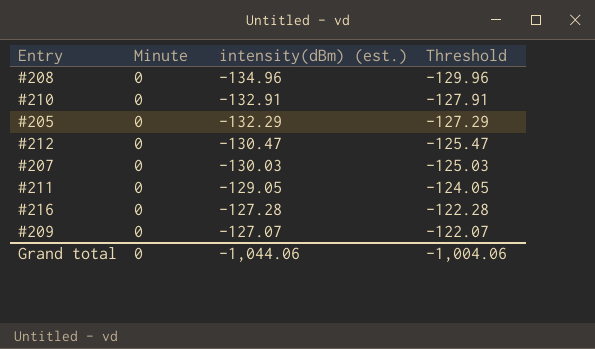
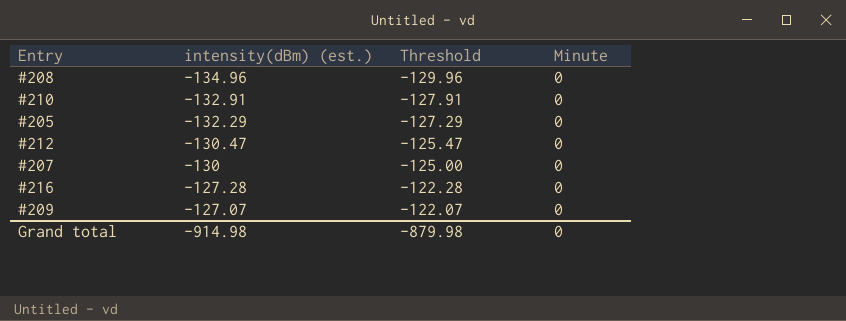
column Minute | position: 2 -> 4
row #211: 0 | -129.05 | -124.05 -> none
#207 | intensity(dBm) (est.): -130.03 -> -130
#207 | Threshold: -125.03 -> -125.00
Grand total | intensity(dBm) (est.): -1,044.06 -> -914.98
Grand total | Threshold: -1,004.06 -> -879.98

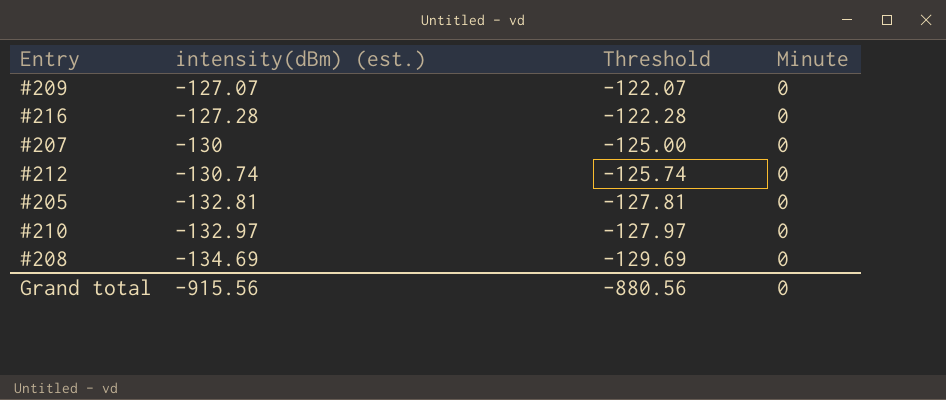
row order: intensity(dBm) (est.) ascending -> intensity(dBm) (est.) descending
#212 | intensity(dBm) (est.): -130.47 -> -130.74
#212 | Threshold: -125.47 -> -125.74
#205 | intensity(dBm) (est.): -132.29 -> -132.81
#205 | Threshold: -127.29 -> -127.81
#210 | intensity(dBm) (est.): -132.91 -> -132.97
#210 | Threshold: -127.91 -> -127.97
#208 | intensity(dBm) (est.): -134.96 -> -134.69
#208 | Threshold: -129.96 -> -129.69
Grand total | intensity(dBm) (est.): -914.98 -> -915.56
Grand total | Threshold: -879.98 -> -880.56

